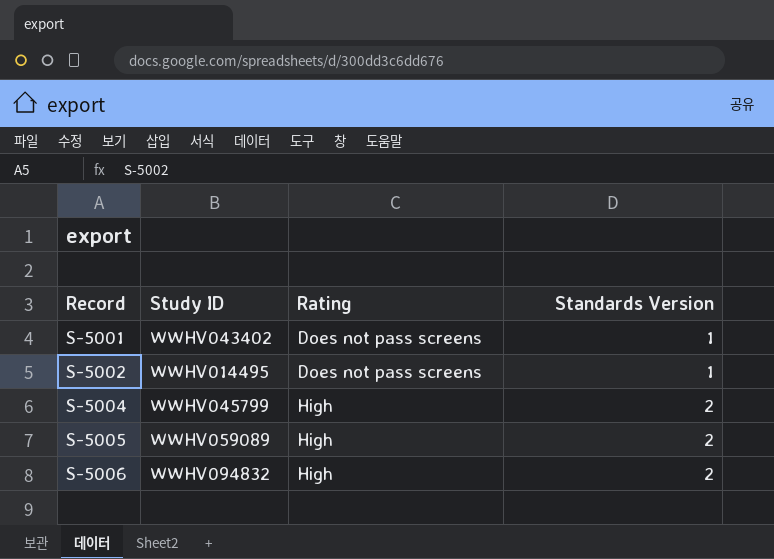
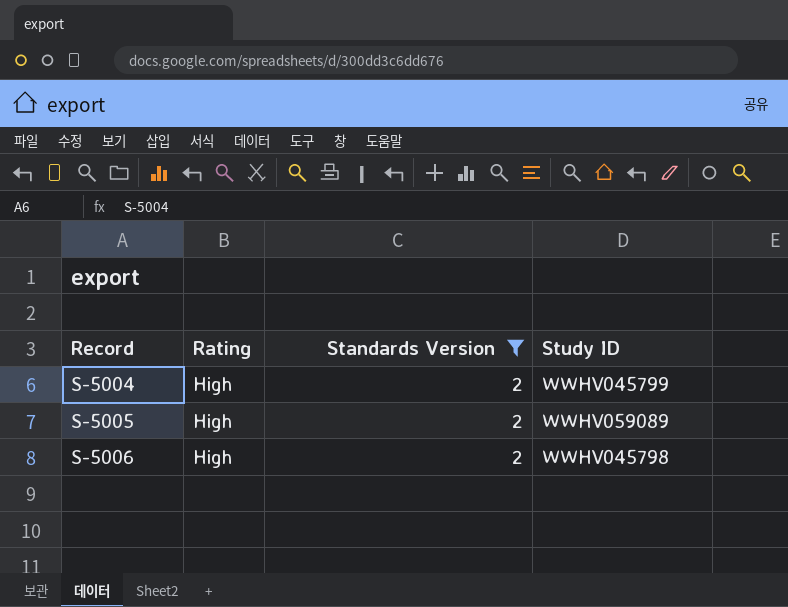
filter: none -> Standards Version = 2
column Study ID | position: 2 -> 4
S-5006 | Study ID: WWHV094832 -> WWHV045798

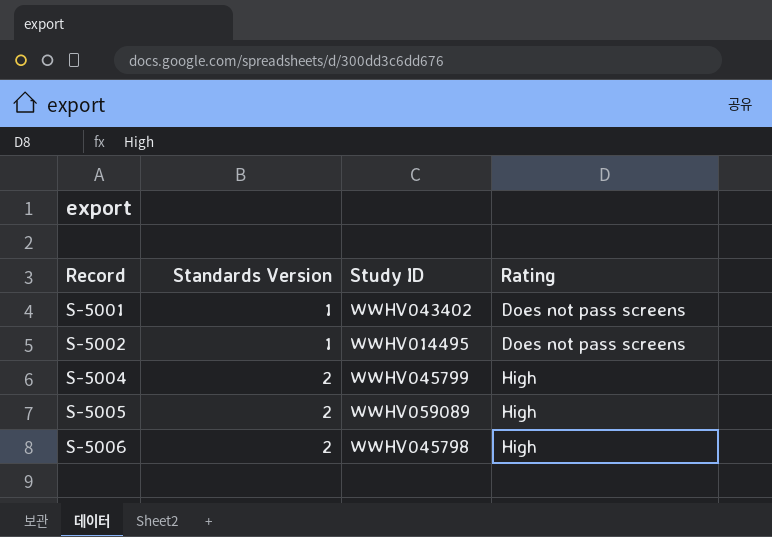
filter: Standards Version = 2 -> none
column Rating | position: 2 -> 4

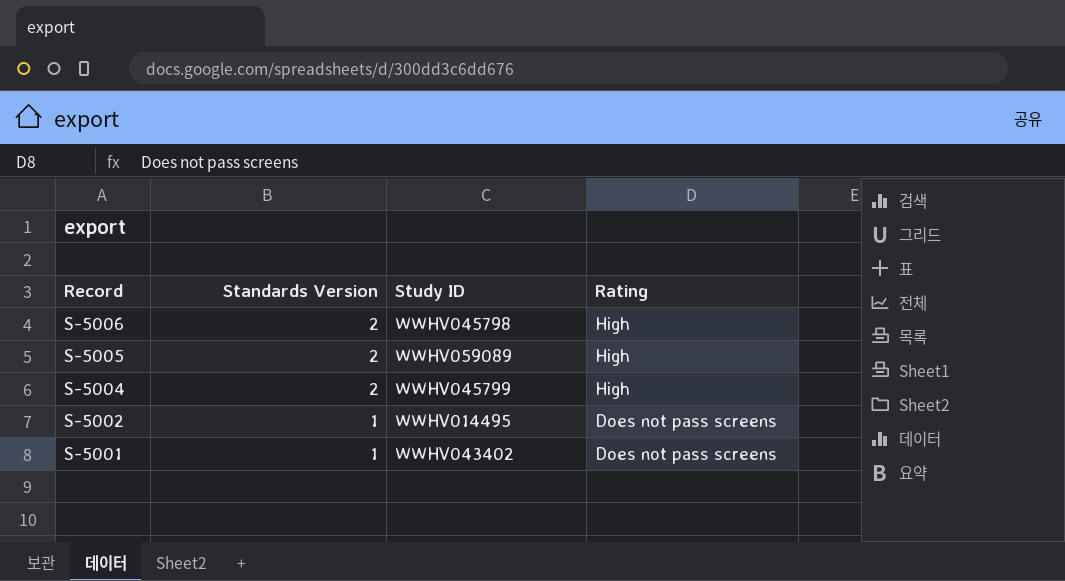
row order: Record ascending -> Record descending

